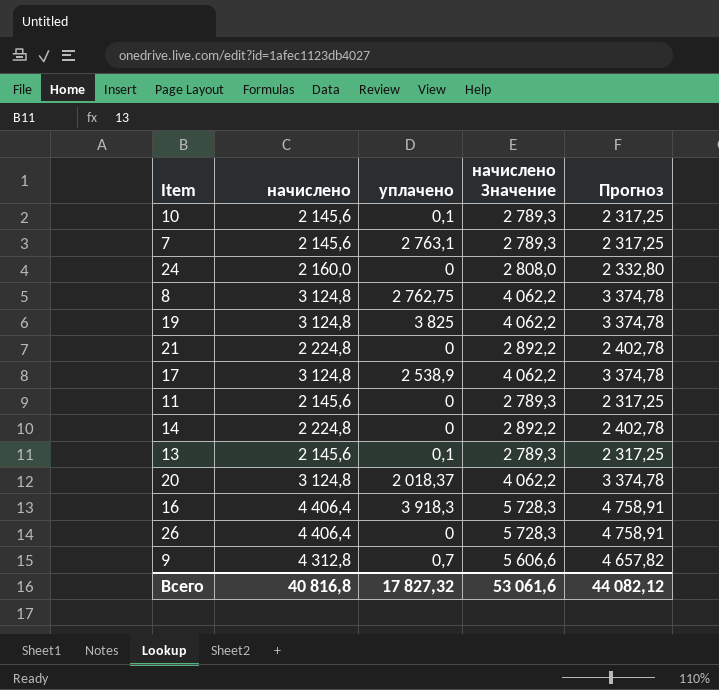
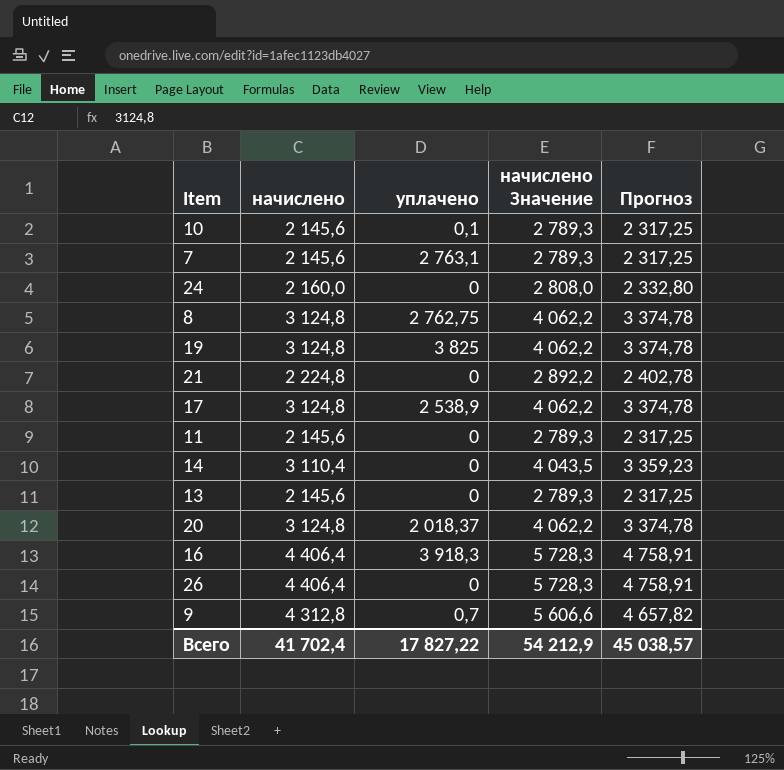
14 | начислено: 2 224,8 -> 3 110,4
14 | начислено Значение: 2 892,2 -> 4 043,5
14 | Прогноз: 2 402,78 -> 3 359,23
13 | уплачено: 0,1 -> 0
Всего | начислено: 40 816,8 -> 41 702,4
Всего | уплачено: 17 827,32 -> 17 827,22
Всего | начислено Значение: 53 061,6 -> 54 212,9
Всего | Прогноз: 44 082,12 -> 45 038,57

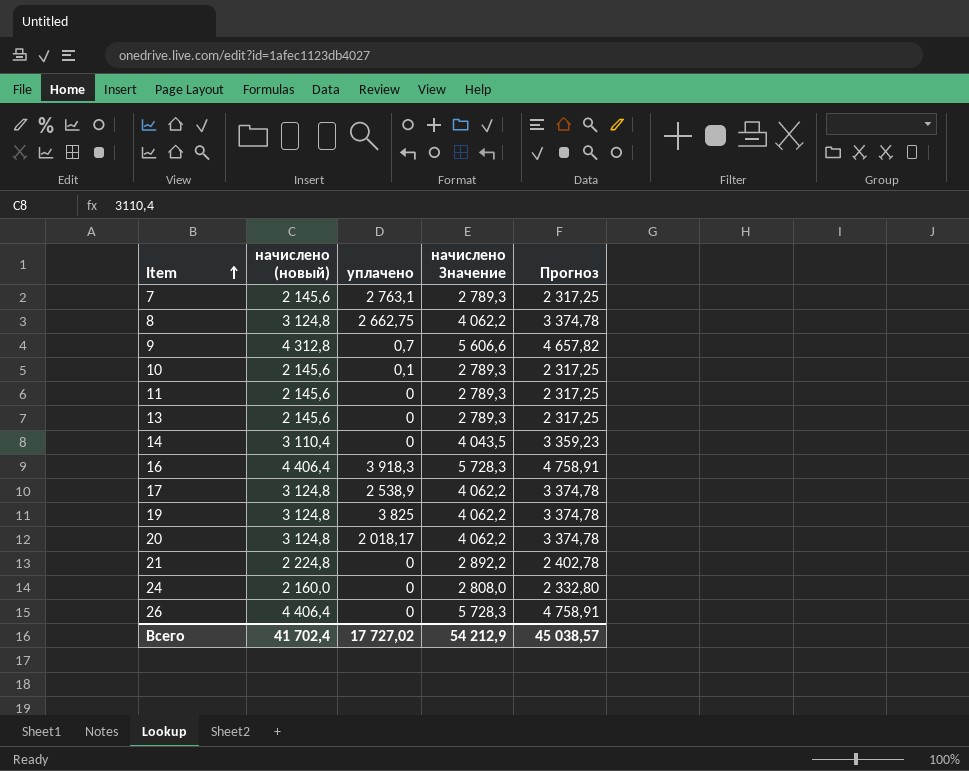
row order: none -> Item ascending
column name: начислено -> начислено (новый)
8 | уплачено: 2 762,75 -> 2 662,75
20 | уплачено: 2 018,37 -> 2 018,17
Всего | уплачено: 17 827,22 -> 17 727,02

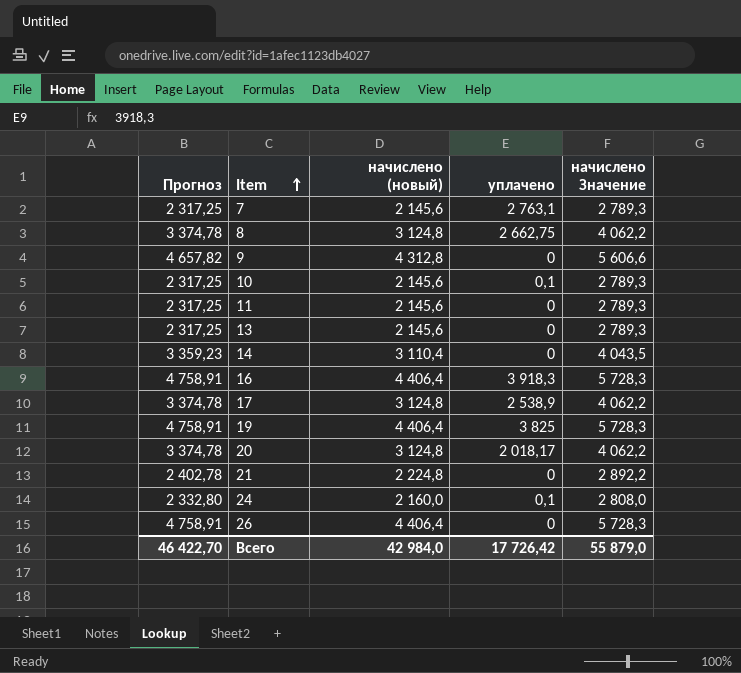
column Прогноз | position: 5 -> 1
9 | уплачено: 0,7 -> 0
19 | Прогноз: 3 374,78 -> 4 758,91
19 | начислено (новый): 3 124,8 -> 4 406,4
19 | начислено Значение: 4 062,2 -> 5 728,3
24 | уплачено: 0 -> 0,1
Всего | Прогноз: 45 038,57 -> 46 422,70
Всего | начислено (новый): 41 702,4 -> 42 984,0
Всего | уплачено: 17 727,02 -> 17 726,42
Всего | начислено Значение: 54 212,9 -> 55 879,0

